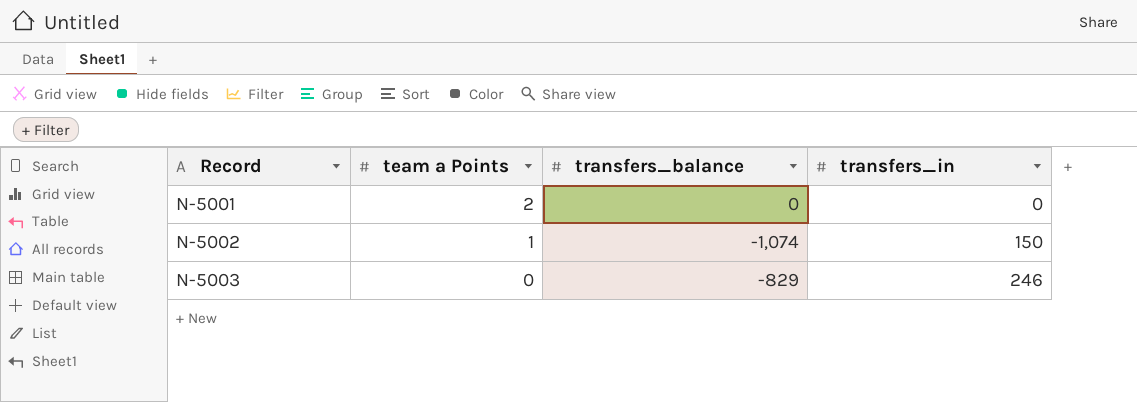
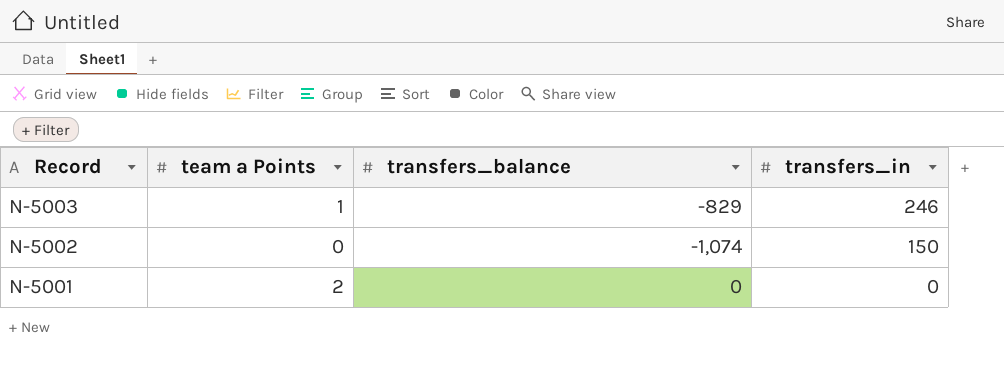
row order: Record ascending -> Record descending
N-5003 | team a Points: 0 -> 1
N-5002 | team a Points: 1 -> 0

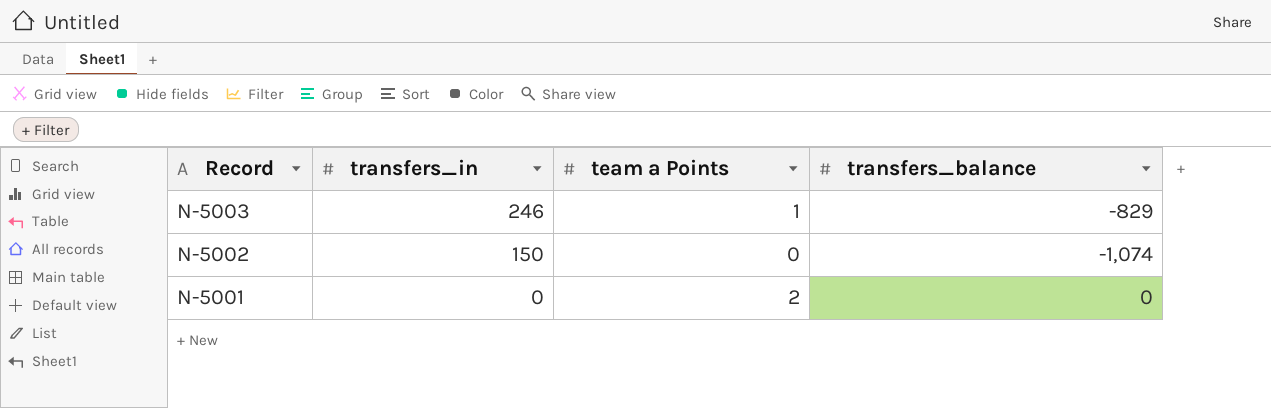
column transfers_in | position: 4 -> 2

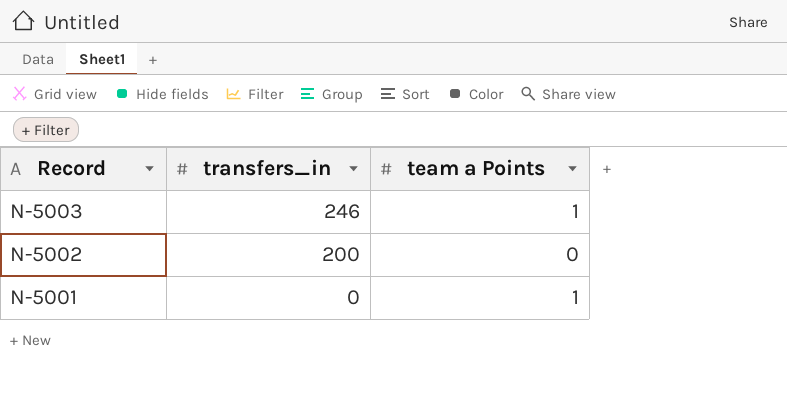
column transfers_balance | position: 4 -> none
N-5002 | transfers_in: 150 -> 200
N-5001 | team a Points: 2 -> 1

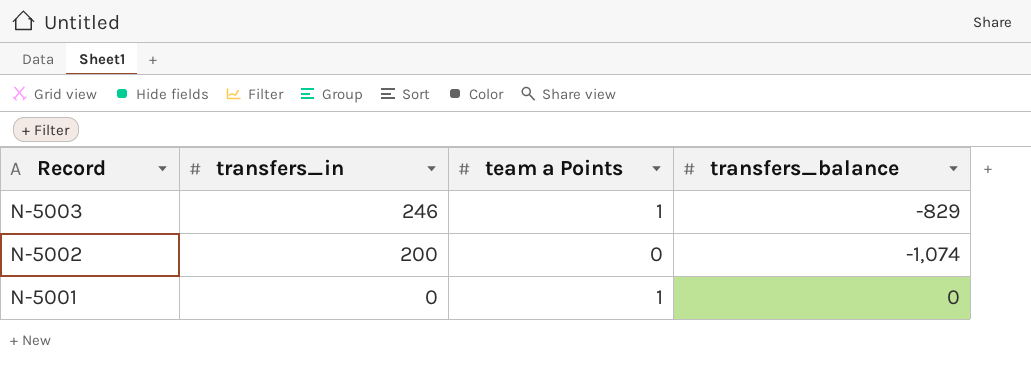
column transfers_balance | position: none -> 4

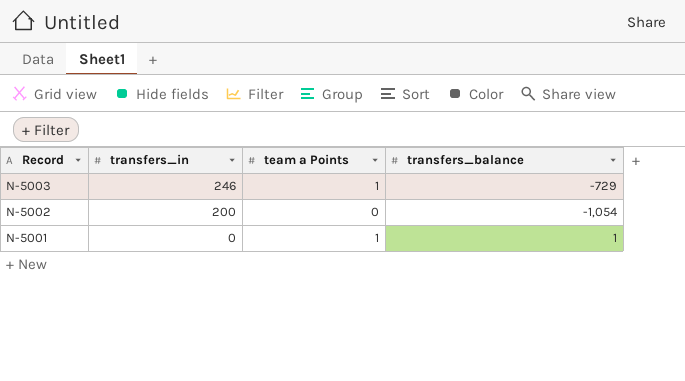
N-5003 | transfers_balance: -829 -> -729
N-5002 | transfers_balance: -1,074 -> -1,054
N-5001 | transfers_balance: 0 -> 1

